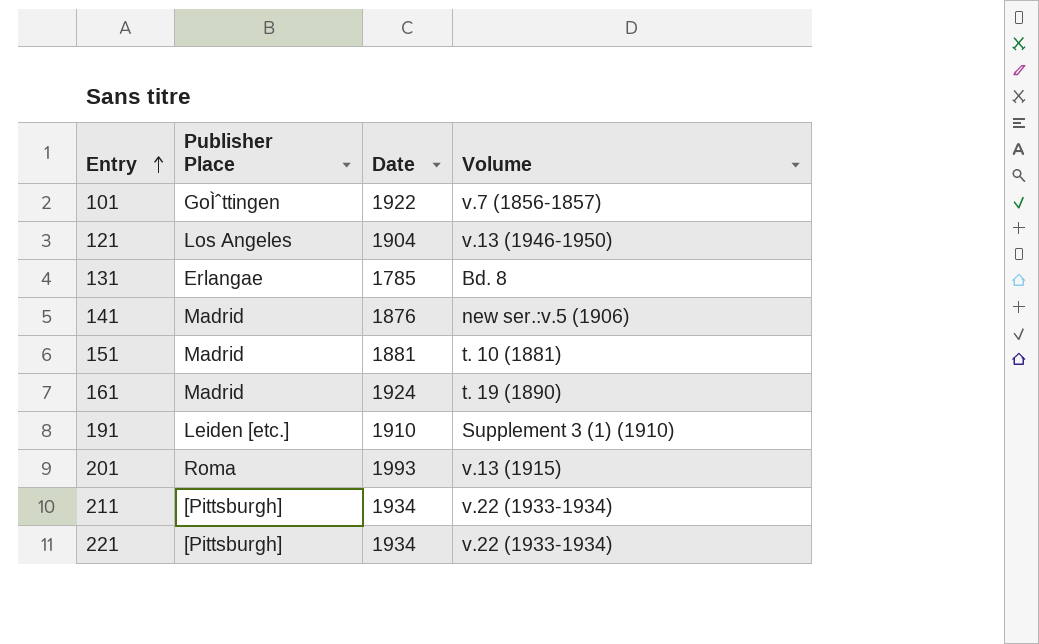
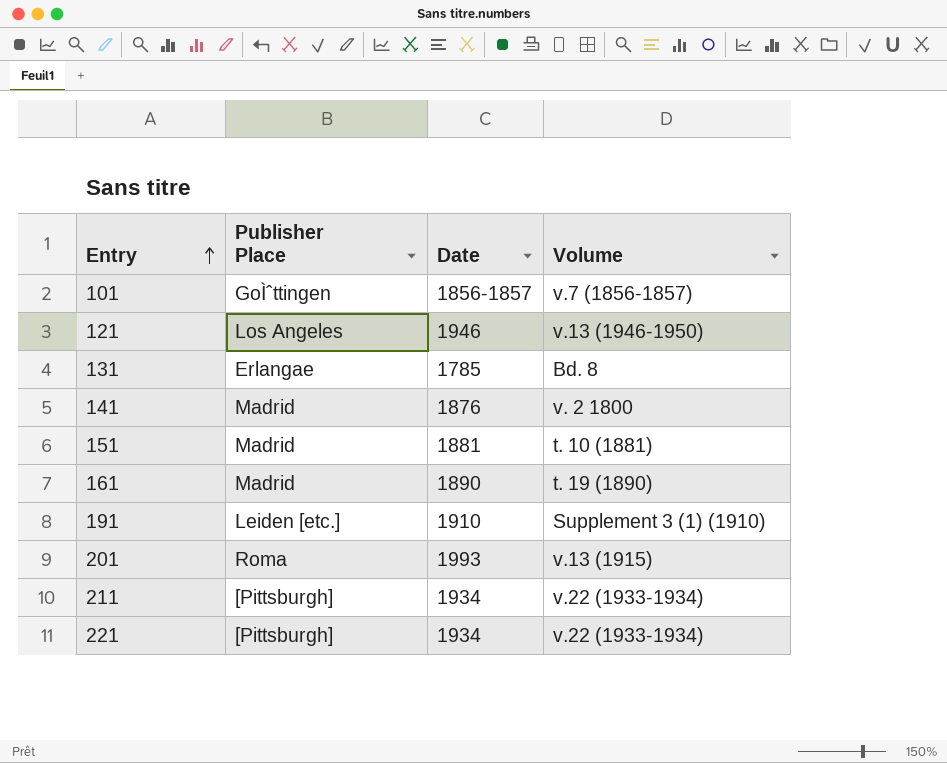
101 | Date: 1922 -> 1856-1857
121 | Date: 1904 -> 1946
141 | Volume: new ser.:v.5 (1906) -> v. 2 1800
161 | Date: 1924 -> 1890

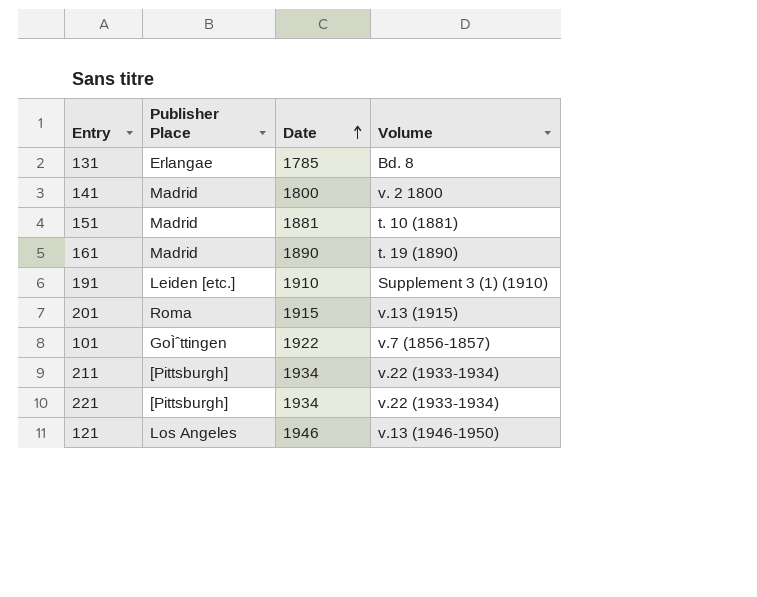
row order: Entry ascending -> Date ascending
141 | Date: 1876 -> 1800
201 | Date: 1993 -> 1915
101 | Date: 1856-1857 -> 1922

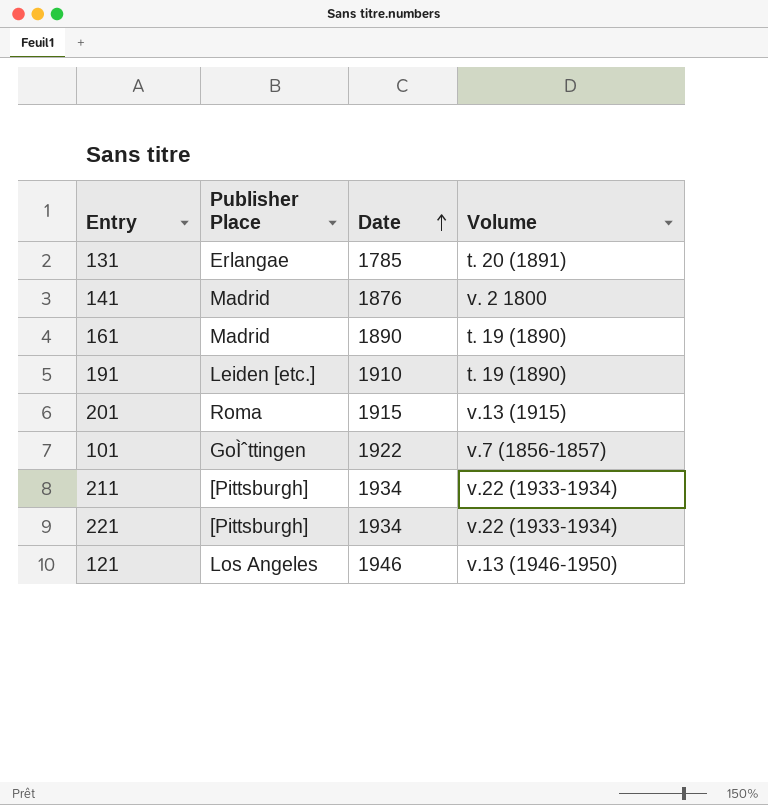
row 151: Madrid | 1881 | t. 10 (1881) -> none
131 | Volume: Bd. 8 -> t. 20 (1891)
141 | Date: 1800 -> 1876
191 | Volume: Supplement 3 (1) (1910) -> t. 19 (1890)

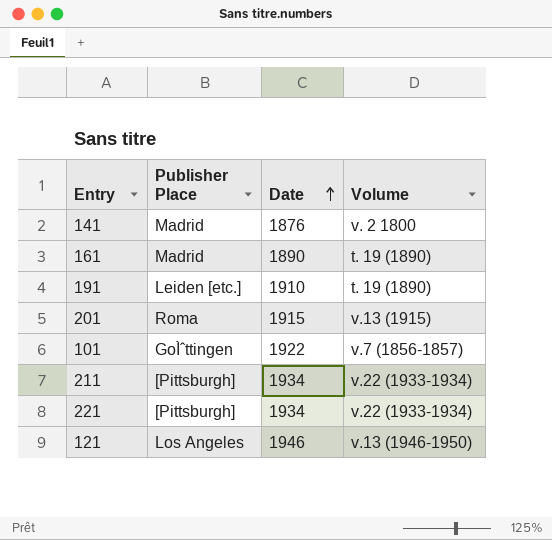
row 131: Erlangae | 1785 | t. 20 (1891) -> none

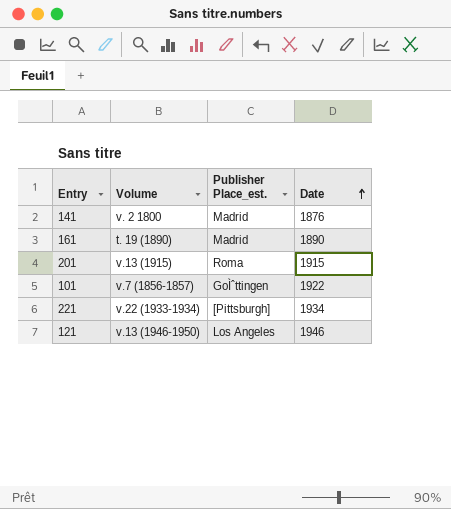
column Volume | position: 4 -> 2
column name: Publisher Place -> Publisher Place_est.
row 191: Leiden [etc.] | 1910 | t. 19 (1890) -> none
row 211: [Pittsburgh] | 1934 | v.22 (1933-1934) -> none

